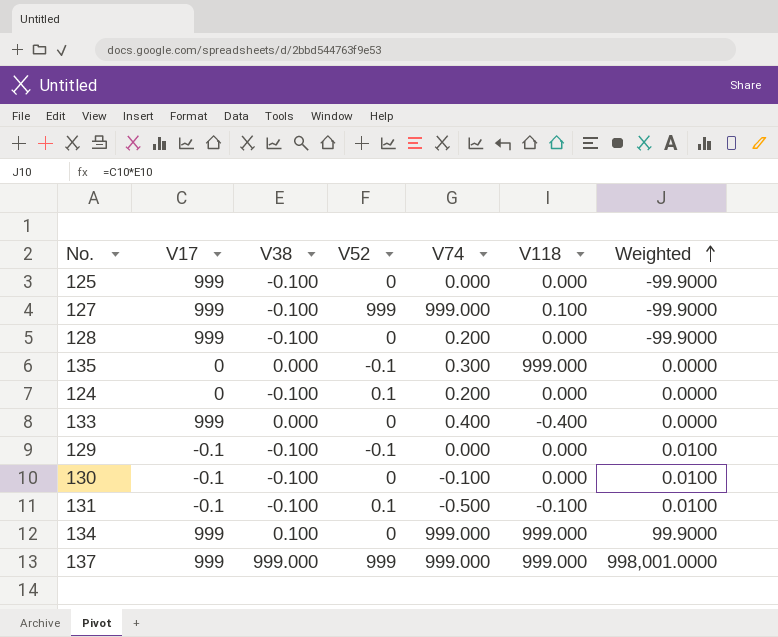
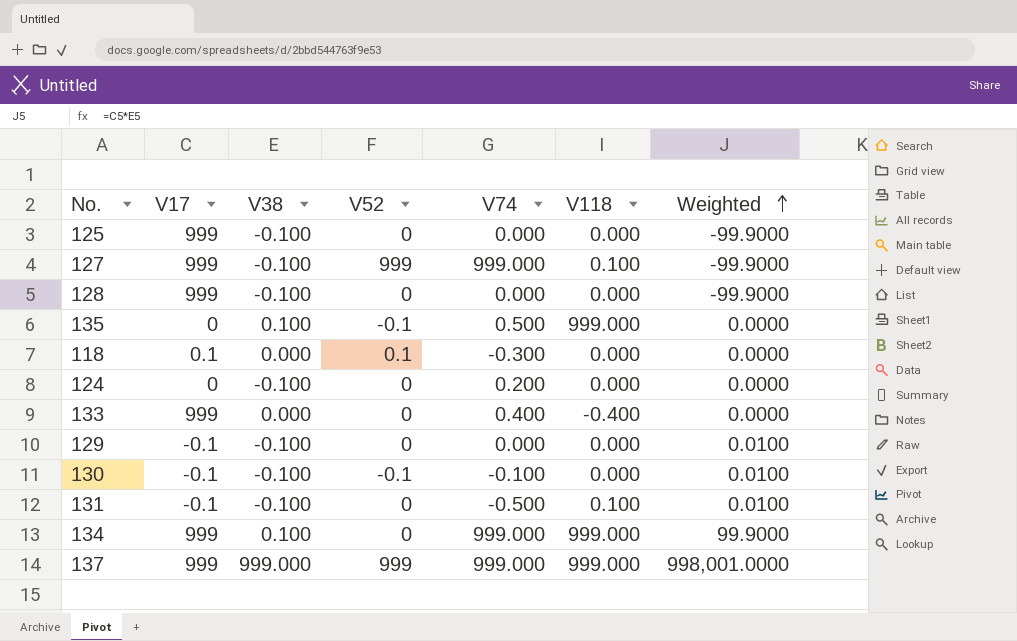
128 | V74: 0.200 -> 0.000
135 | V38: 0.000 -> 0.100
135 | V74: 0.300 -> 0.500
row 118: none -> 0.1 | 0.000 | 0.1 | -0.300 | 0.000 | 0.0000
124 | V52: 0.1 -> 0
129 | V52: -0.1 -> 0
130 | V52: 0 -> -0.1
131 | V52: 0.1 -> 0
131 | V118: -0.100 -> 0.100

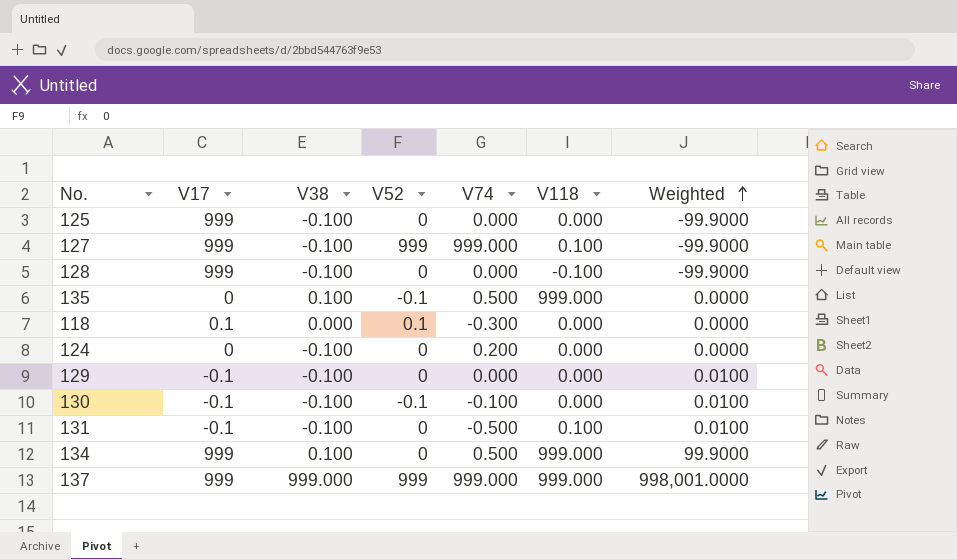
row 133: 999 | 0.000 | 0 | 0.400 | -0.400 | 0.0000 -> none
128 | V118: 0.000 -> -0.100
134 | V74: 999.000 -> 0.500

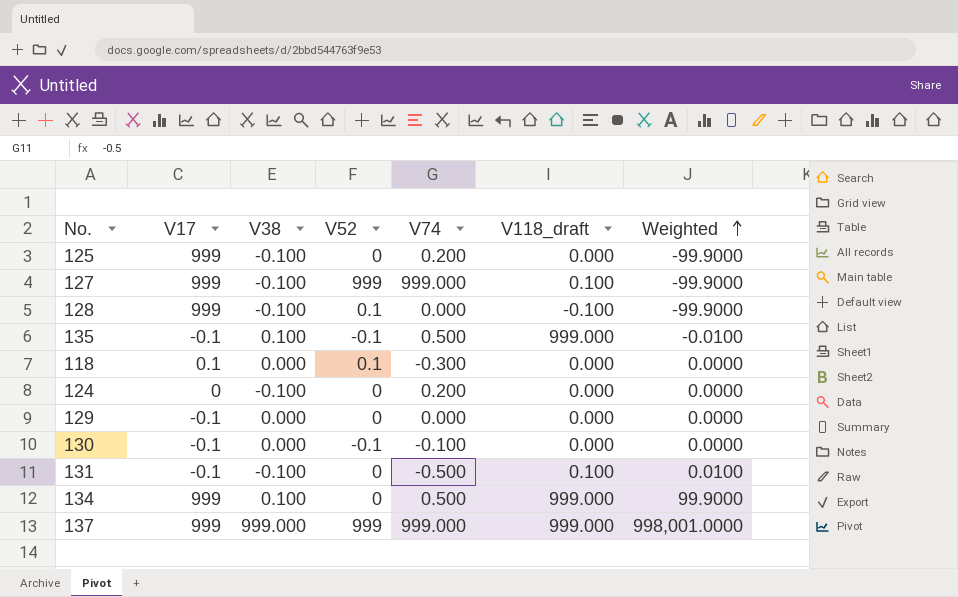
column name: V118 -> V118_draft
125 | V74: 0.000 -> 0.200
128 | V52: 0 -> 0.1
135 | V17: 0 -> -0.1
135 | Weighted: 0.0000 -> -0.0100
129 | V38: -0.100 -> 0.000
129 | Weighted: 0.0100 -> 0.0000
130 | V38: -0.100 -> 0.000
130 | Weighted: 0.0100 -> 0.0000

